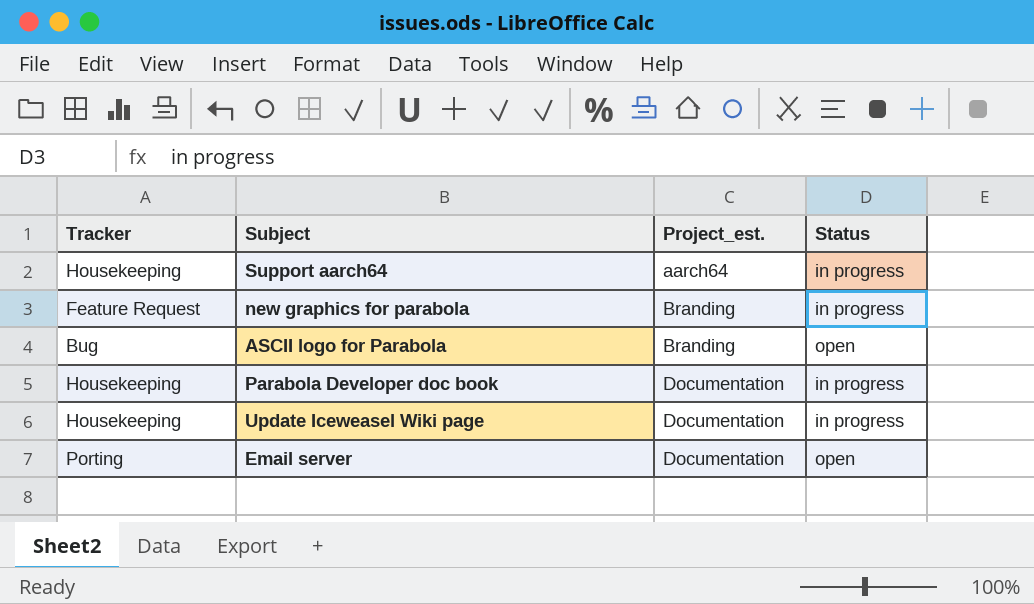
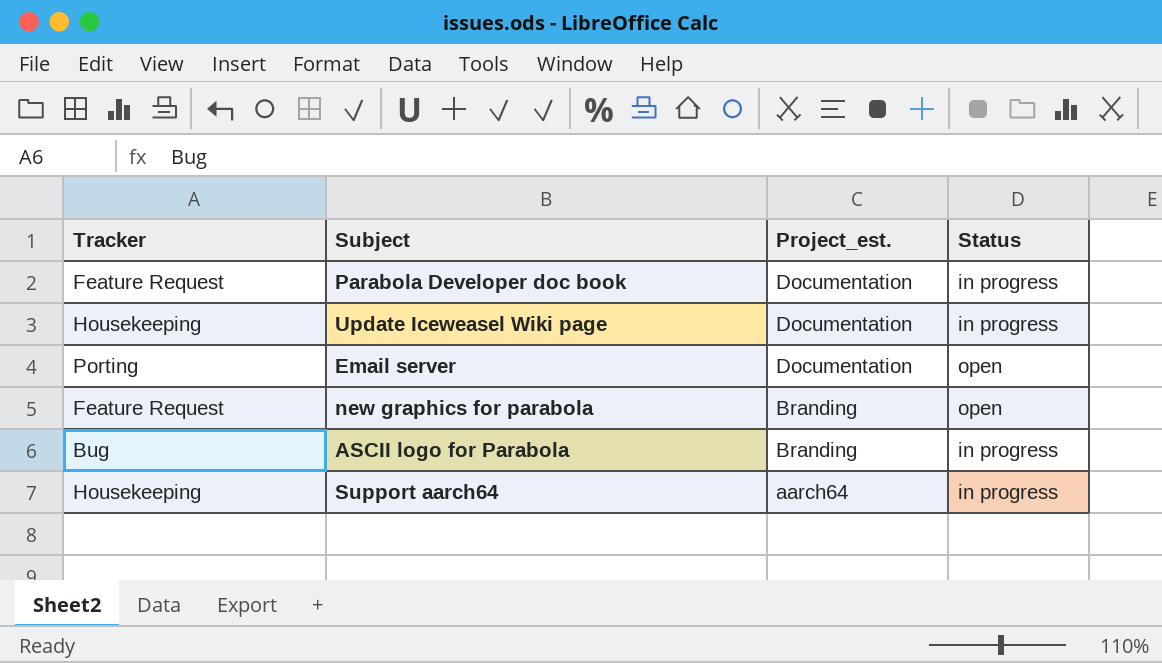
row order: Project_est. ascending -> Project_est. descending
Parabola Developer doc book | Tracker: Housekeeping -> Feature Request
new graphics for parabola | Status: in progress -> open
ASCII logo for Parabola | Status: open -> in progress

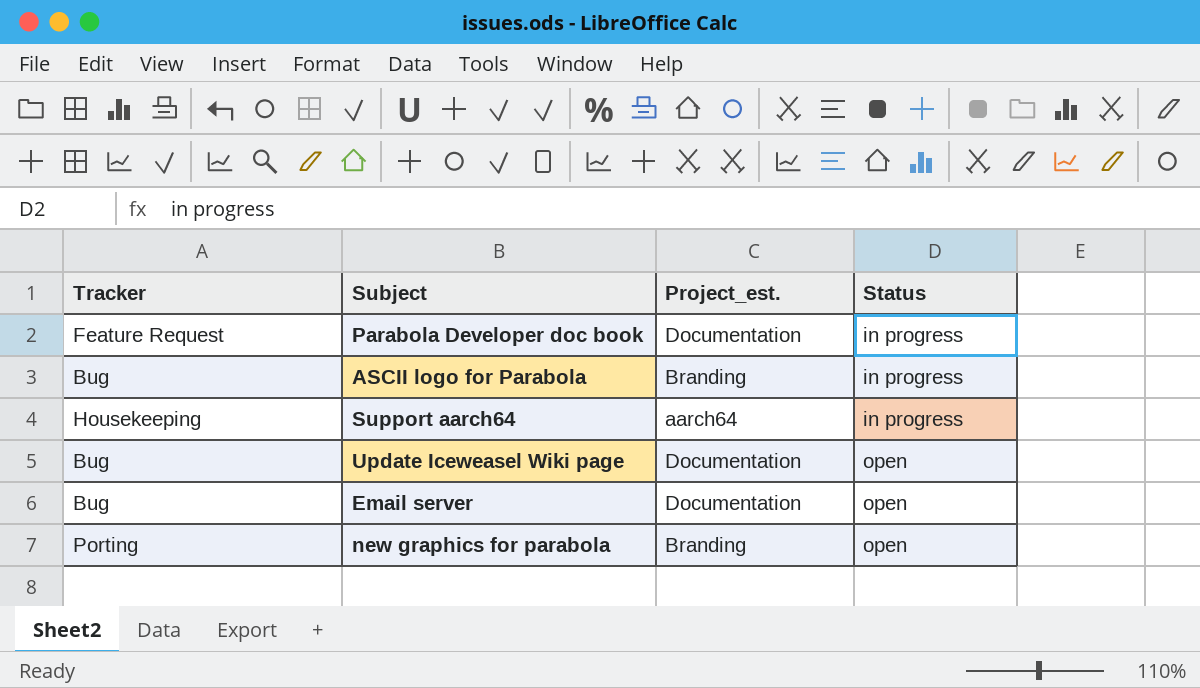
row order: Project_est. descending -> Status ascending
Update Iceweasel Wiki page | Tracker: Housekeeping -> Bug
Update Iceweasel Wiki page | Status: in progress -> open
Email server | Tracker: Porting -> Bug
new graphics for parabola | Tracker: Feature Request -> Porting

